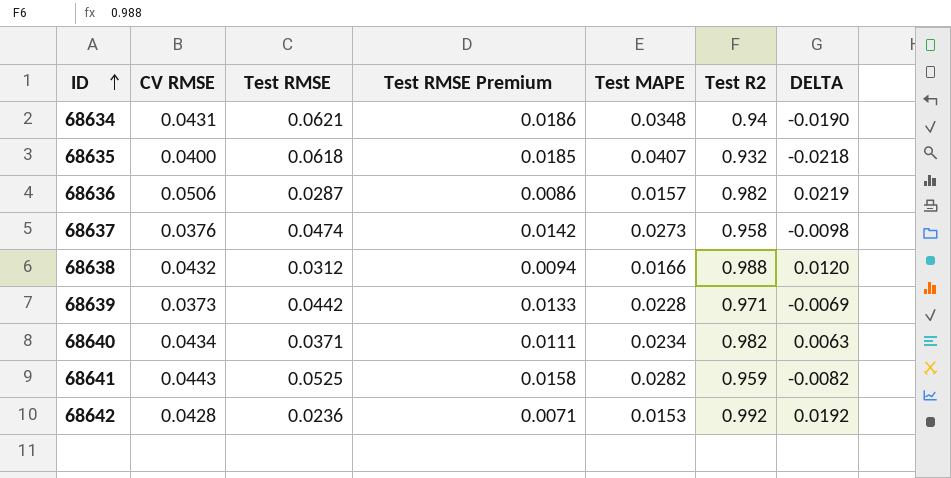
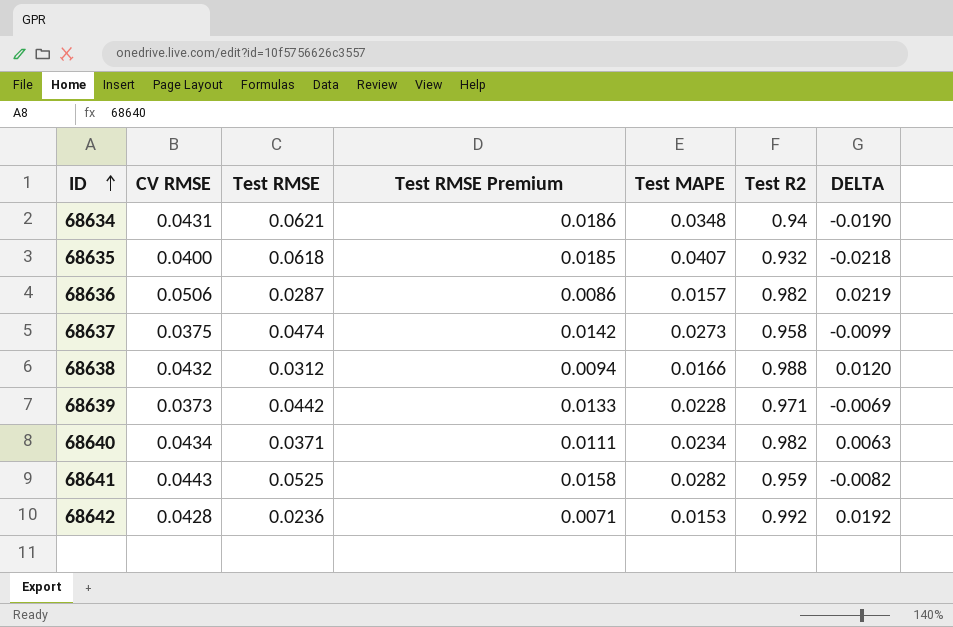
68637 | CV RMSE: 0.0376 -> 0.0375
68637 | DELTA: -0.0098 -> -0.0099

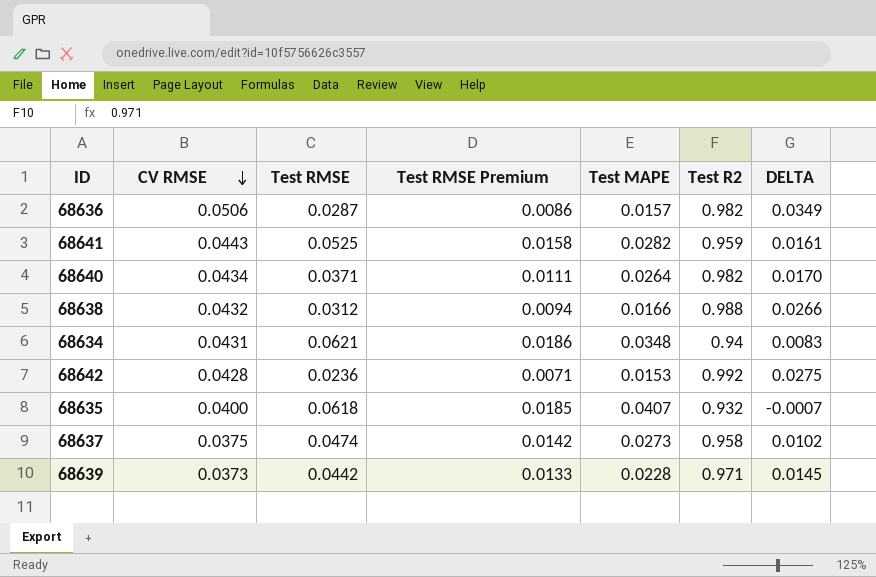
row order: ID ascending -> CV RMSE descending
column DELTA | formula: [CV RMSE] - [Test RMSE] -> [CV RMSE] - [Test MAPE]
68640 | Test MAPE: 0.0234 -> 0.0264

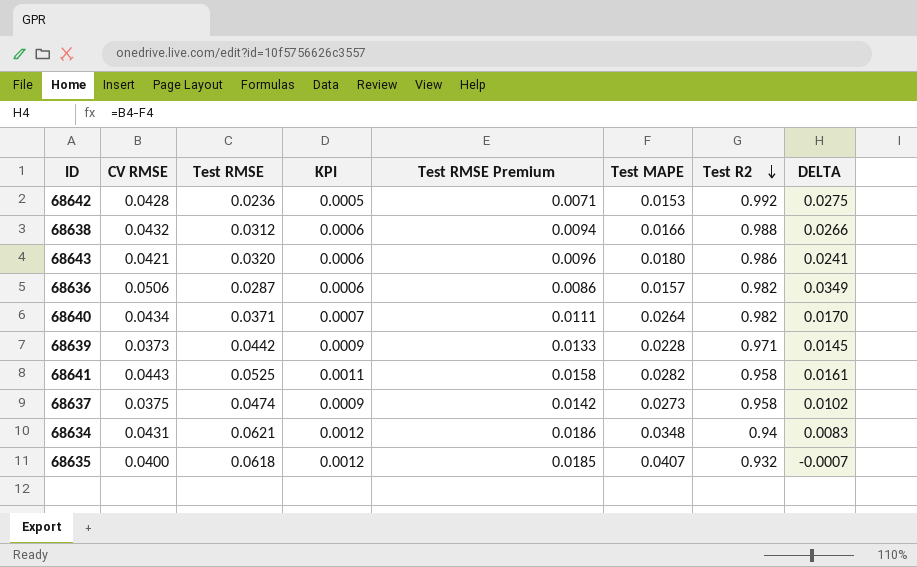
row order: CV RMSE descending -> Test R2 descending
column KPI | formula: none -> [Test RMSE] * 0.02
row 68643: none -> 0.0421 | 0.0320 | 0.0006 | 0.0096 | 0.0180 | 0.986 | 0.0241
68641 | Test R2: 0.959 -> 0.958

